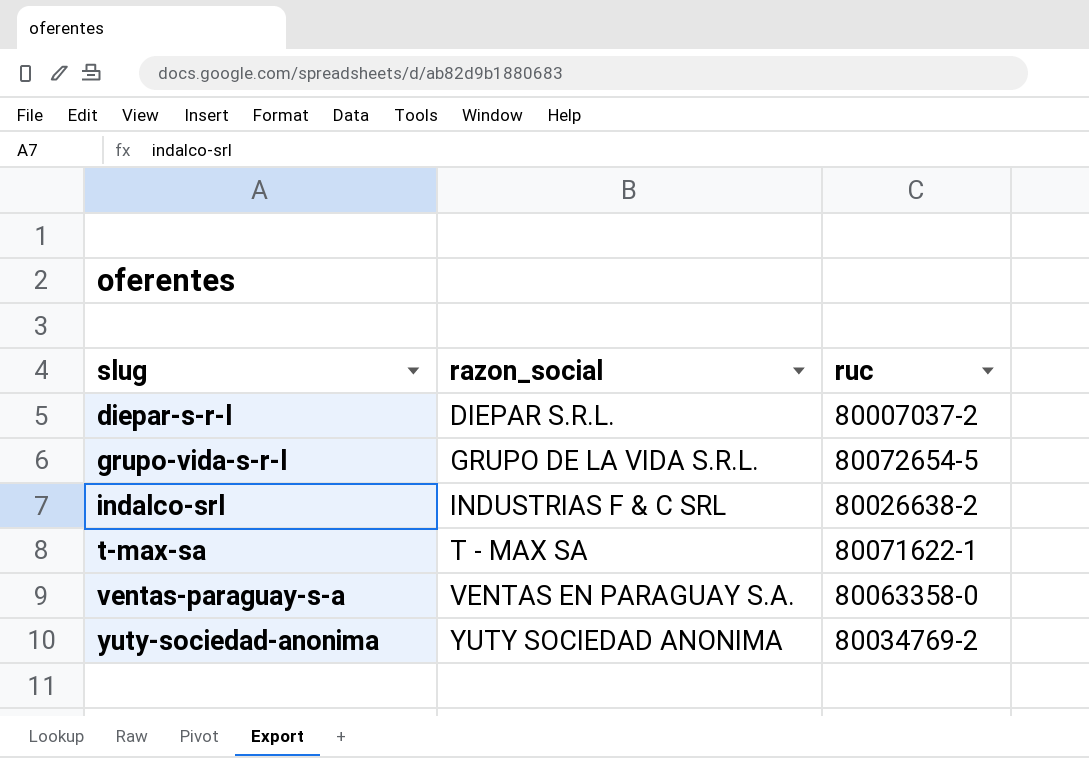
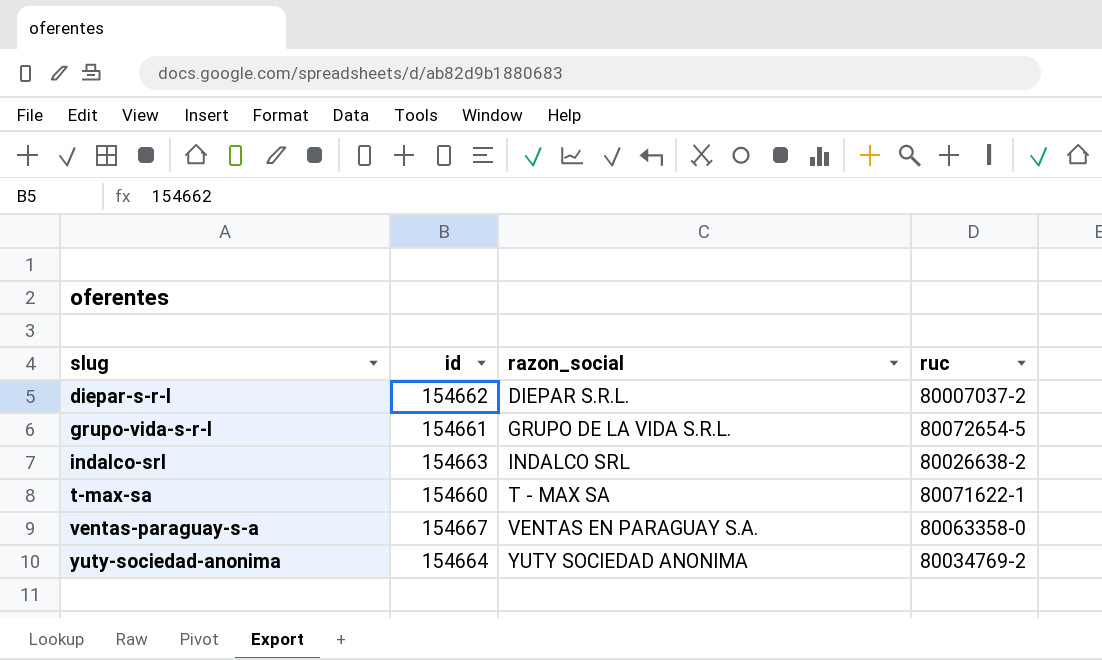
column id | position: none -> 2
indalco-srl | razon_social: INDUSTRIAS F & C SRL -> INDALCO SRL

